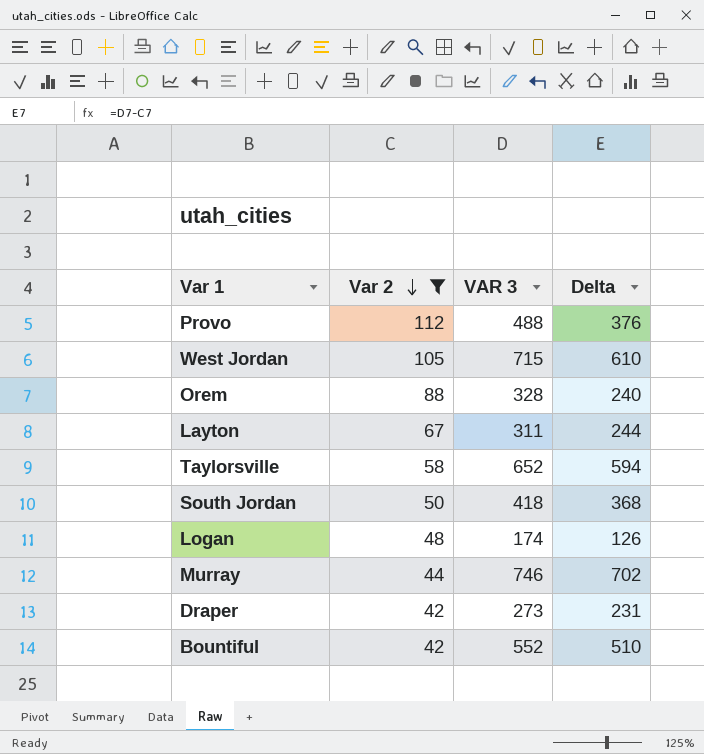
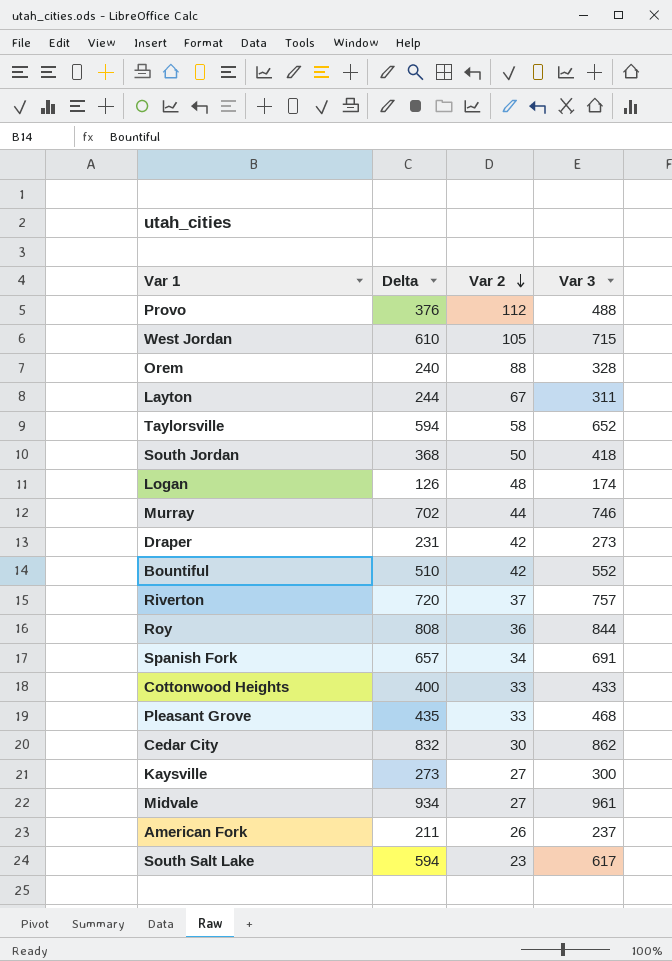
filter: Var 2 >= 42 -> none
column Delta | position: 4 -> 2
column name: VAR 3 -> Var 3

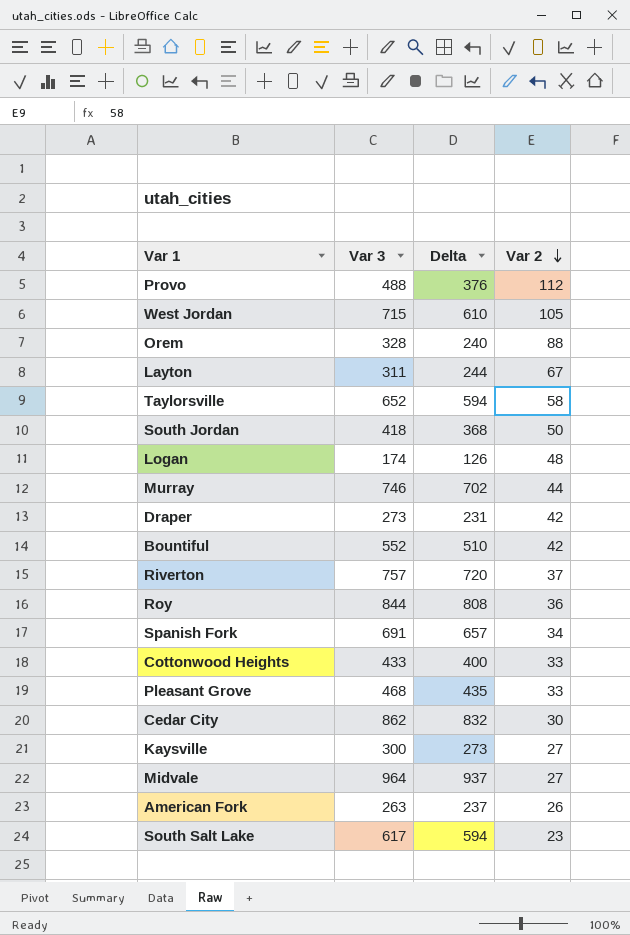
column Var 3 | position: 4 -> 2
Midvale | Var 3: 961 -> 964
Midvale | Delta: 934 -> 937
American Fork | Var 3: 237 -> 263
American Fork | Delta: 211 -> 237

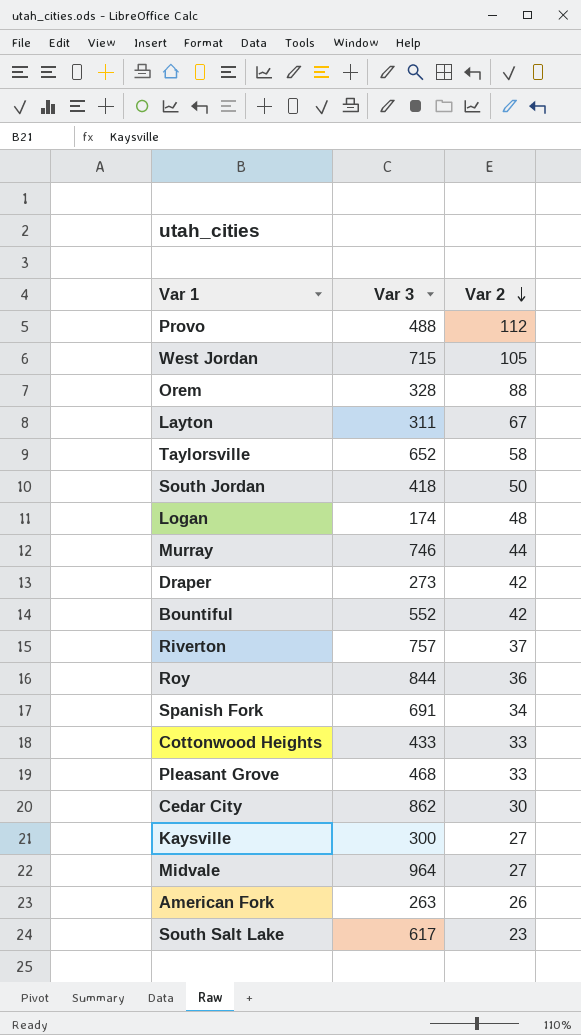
column Delta | formula: [Var 3] - [Var 2] -> none

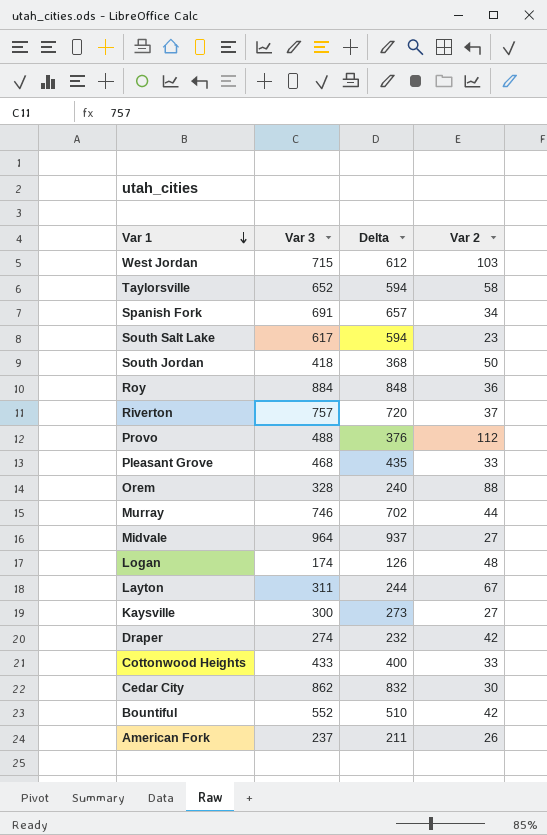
row order: Var 2 descending -> Var 1 descending
column Delta | formula: none -> [Var 3] - [Var 2]
West Jordan | Var 2: 105 -> 103
Roy | Var 3: 844 -> 884
Draper | Var 3: 273 -> 274
American Fork | Var 3: 263 -> 237

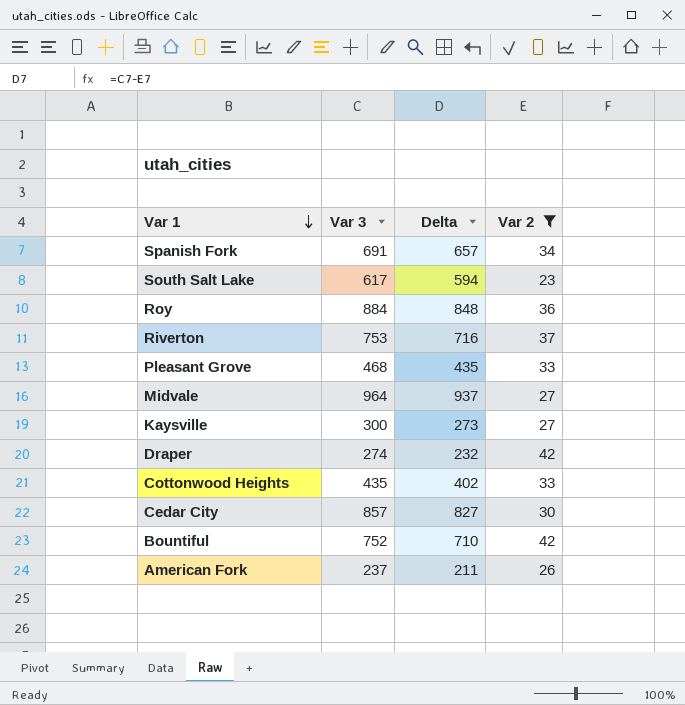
filter: none -> Var 2 <= 42
Riverton | Var 3: 757 -> 753
Riverton | Delta: 720 -> 716
Cottonwood Heights | Var 3: 433 -> 435
Cottonwood Heights | Delta: 400 -> 402
Cedar City | Var 3: 862 -> 857
Cedar City | Delta: 832 -> 827
Bountiful | Var 3: 552 -> 752
Bountiful | Delta: 510 -> 710

